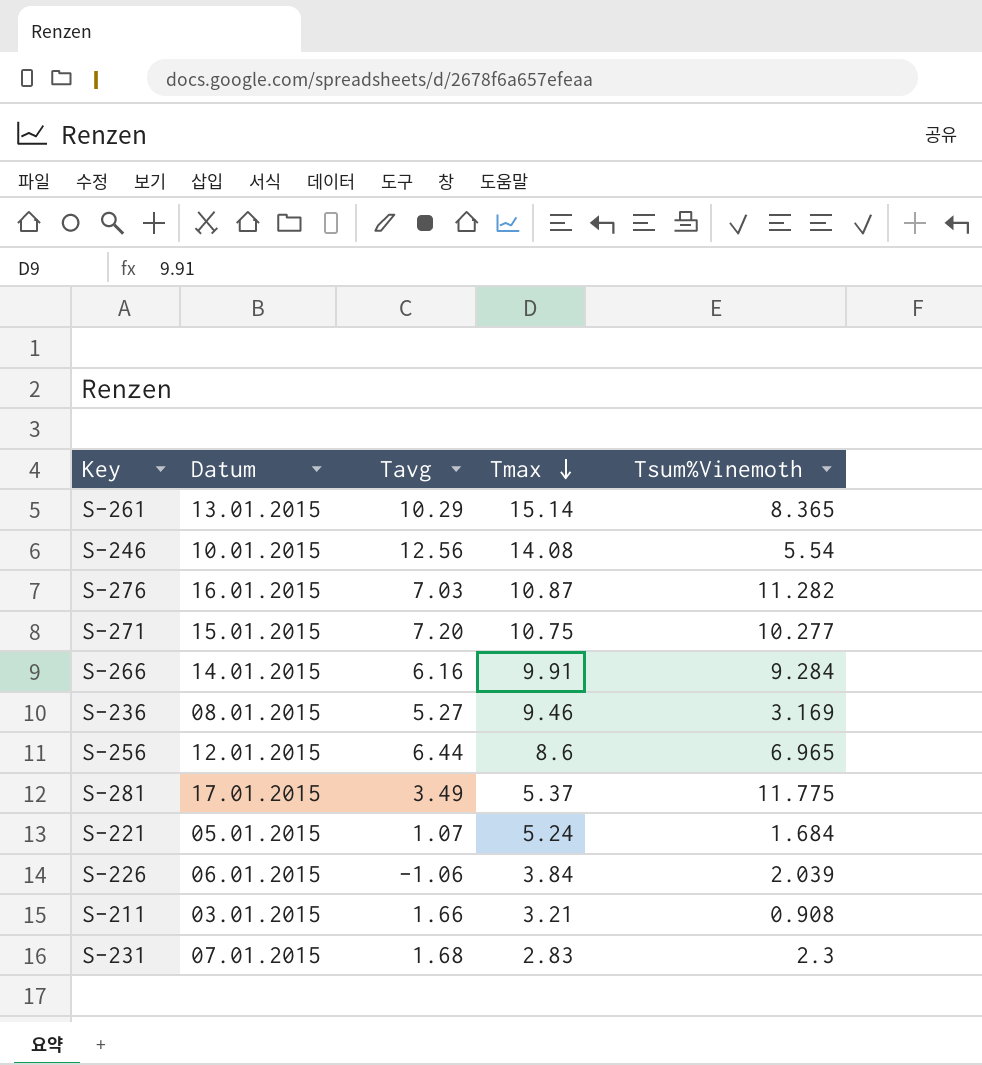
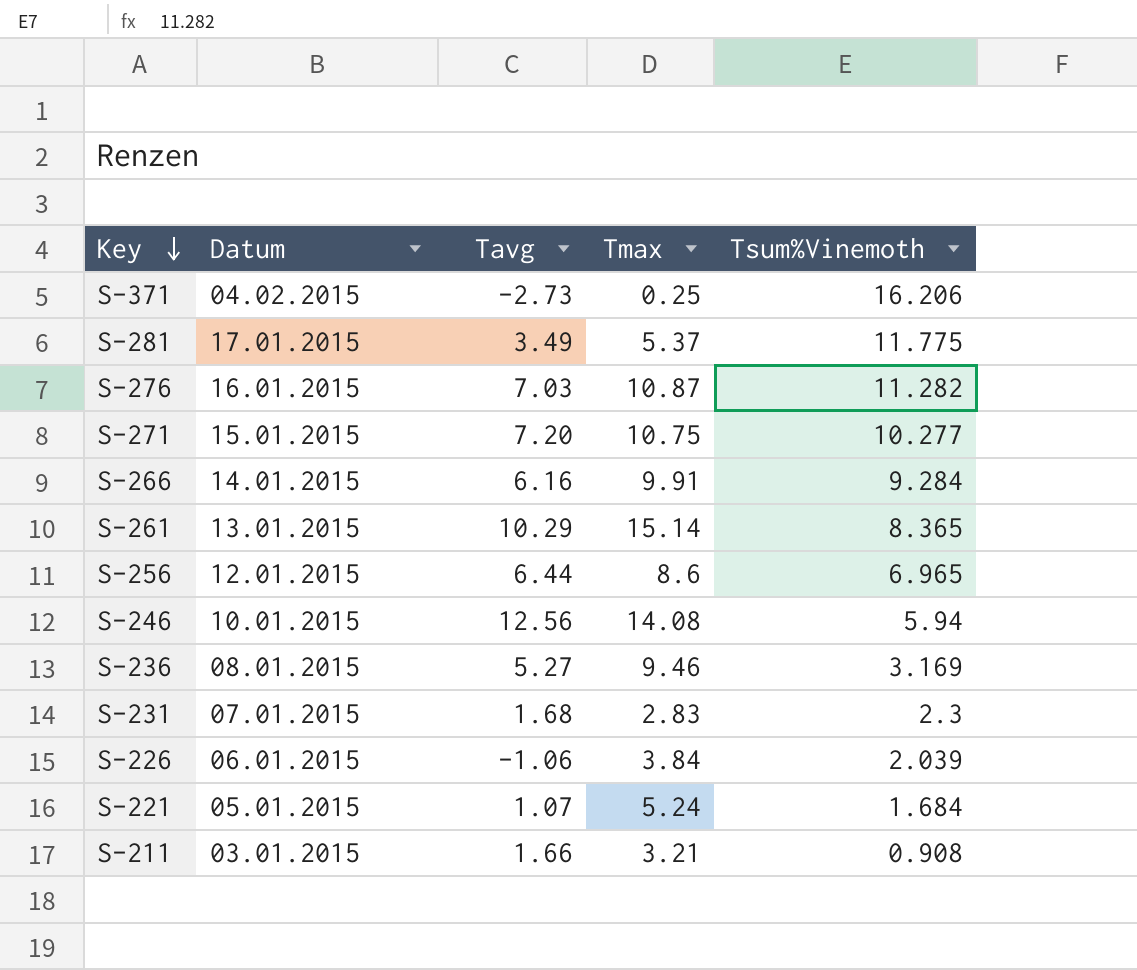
row order: Tmax descending -> Key descending
row S-371: none -> 04.02.2015 | -2.73 | 0.25 | 16.206
S-246 | Tsum%Vinemoth: 5.54 -> 5.94

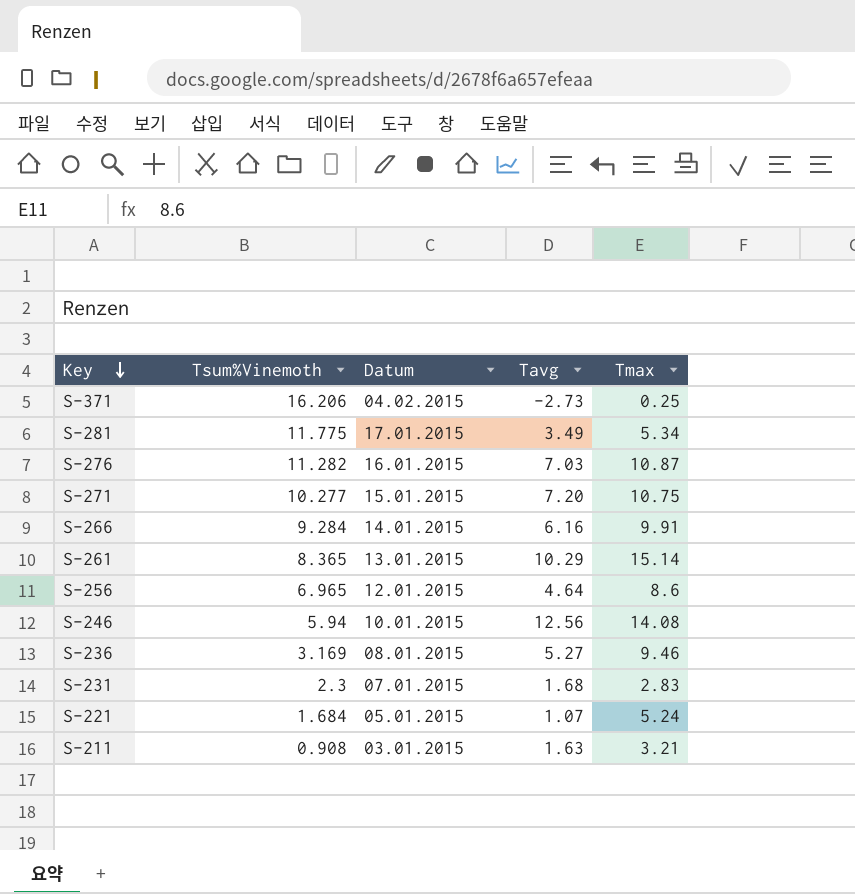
column Tsum%Vinemoth | position: 5 -> 2
row S-226: 06.01.2015 | -1.06 | 3.84 | 2.039 -> none
S-281 | Tmax: 5.37 -> 5.34
S-256 | Tavg: 6.44 -> 4.64
S-211 | Tavg: 1.66 -> 1.63

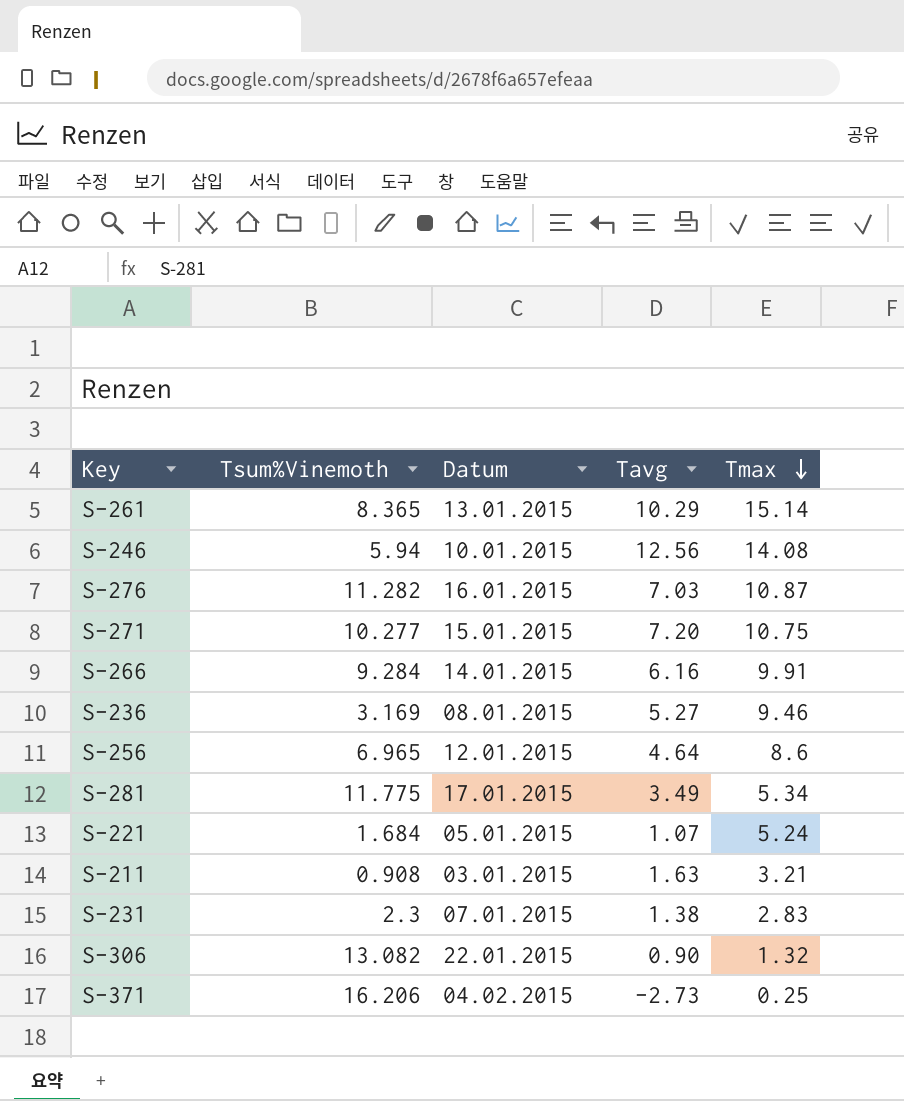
row order: Key descending -> Tmax descending
S-231 | Tavg: 1.68 -> 1.38
row S-306: none -> 13.082 | 22.01.2015 | 0.90 | 1.32

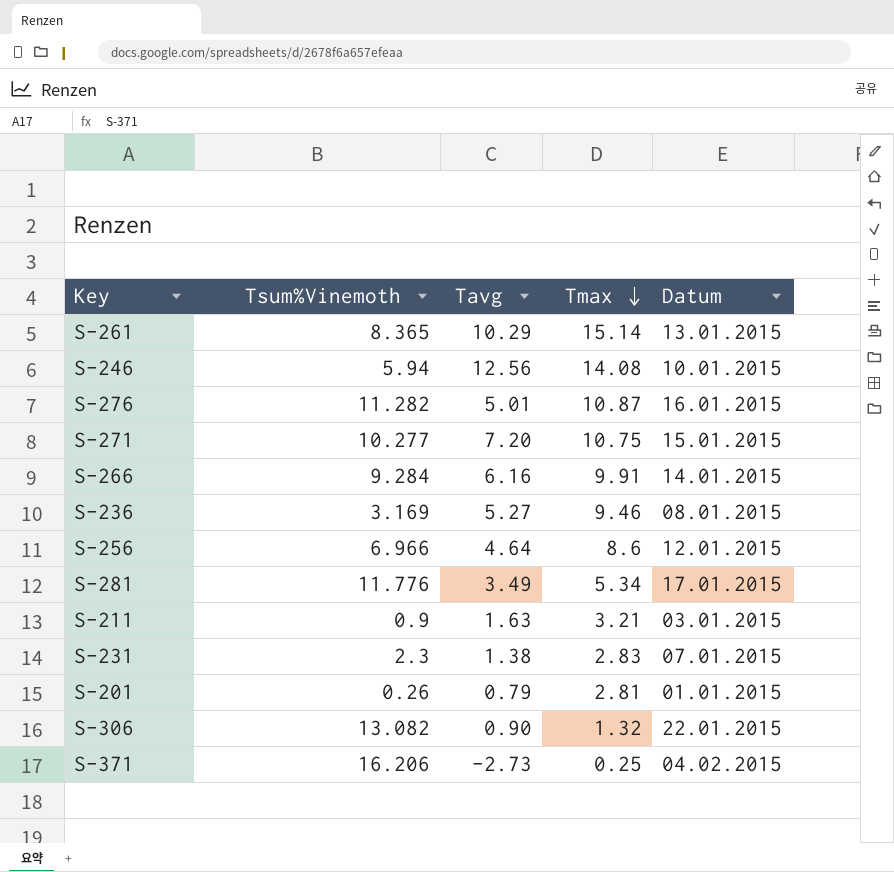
column Datum | position: 3 -> 5
row S-221: 1.684 | 05.01.2015 | 1.07 | 5.24 -> none
S-276 | Tavg: 7.03 -> 5.01
S-256 | Tsum%Vinemoth: 6.965 -> 6.966
S-281 | Tsum%Vinemoth: 11.775 -> 11.776
S-211 | Tsum%Vinemoth: 0.908 -> 0.9
row S-201: none -> 0.26 | 0.79 | 2.81 | 01.01.2015

